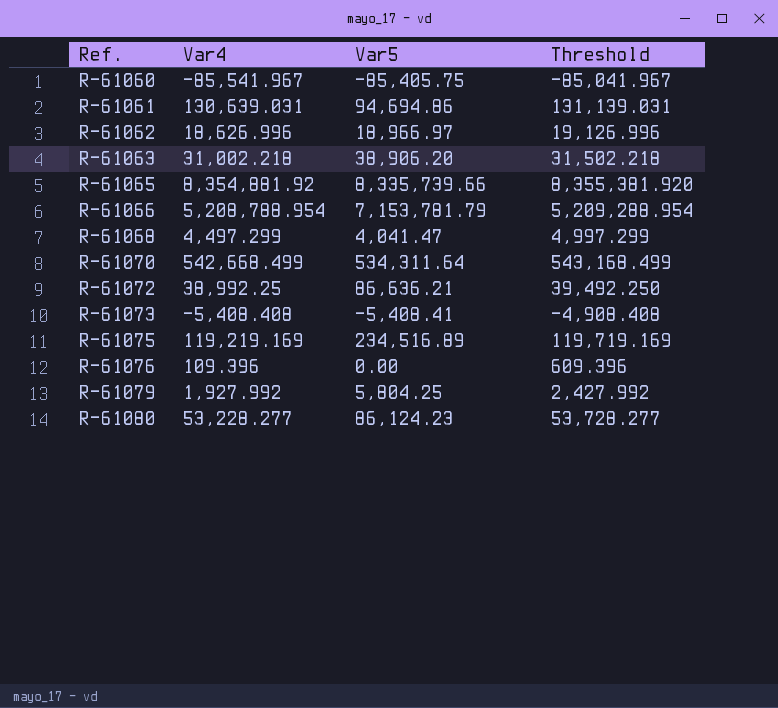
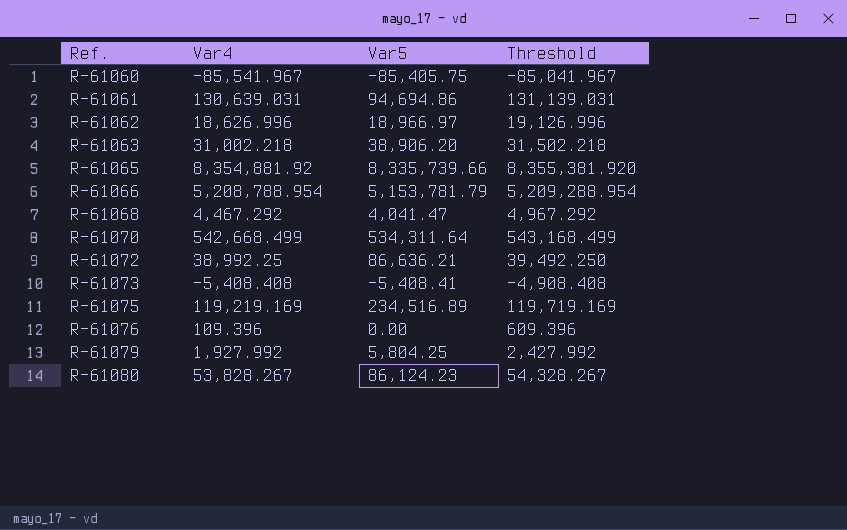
R-61066 | Var5: 7,153,781.79 -> 5,153,781.79
R-61068 | Var4: 4,497.299 -> 4,467.292
R-61068 | Threshold: 4,997.299 -> 4,967.292
R-61080 | Var4: 53,228.277 -> 53,828.267
R-61080 | Threshold: 53,728.277 -> 54,328.267

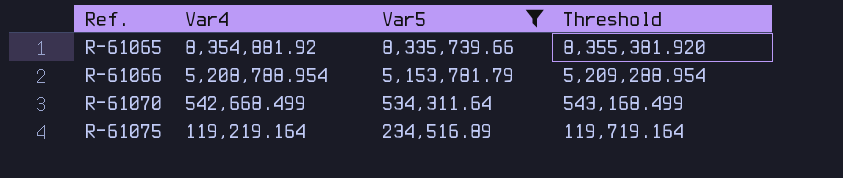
filter: none -> Var5 >= 234,516.89
R-61075 | Var4: 119,219.169 -> 119,219.164
R-61075 | Threshold: 119,719.169 -> 119,719.164

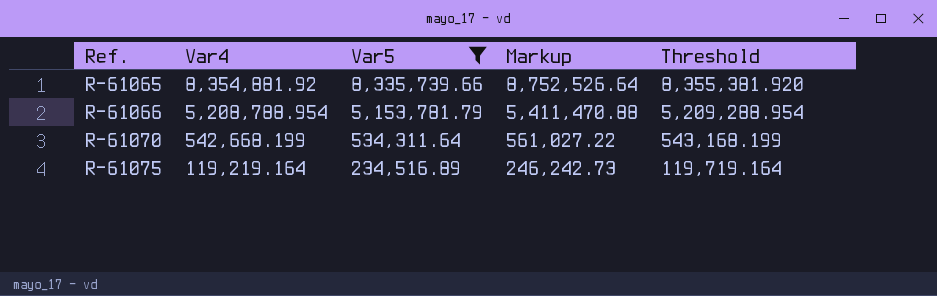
column Markup | formula: none -> [Var5] * 1.05
R-61070 | Var4: 542,668.499 -> 542,668.199
R-61070 | Threshold: 543,168.499 -> 543,168.199

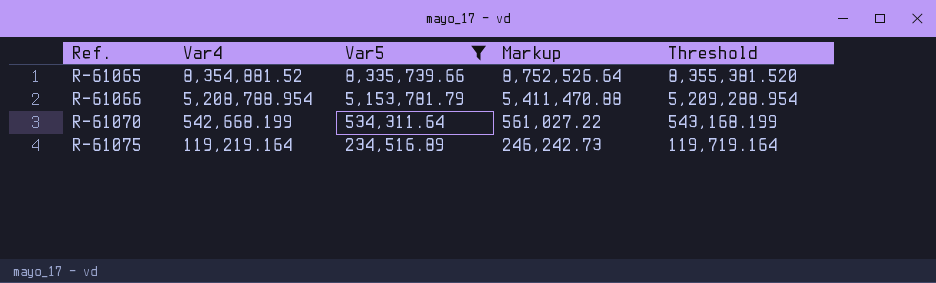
R-61065 | Var4: 8,354,881.92 -> 8,354,881.52
R-61065 | Threshold: 8,355,381.920 -> 8,355,381.520

